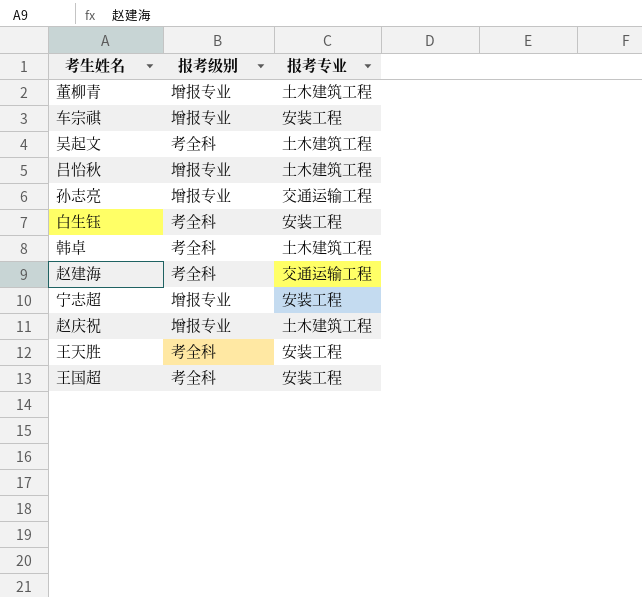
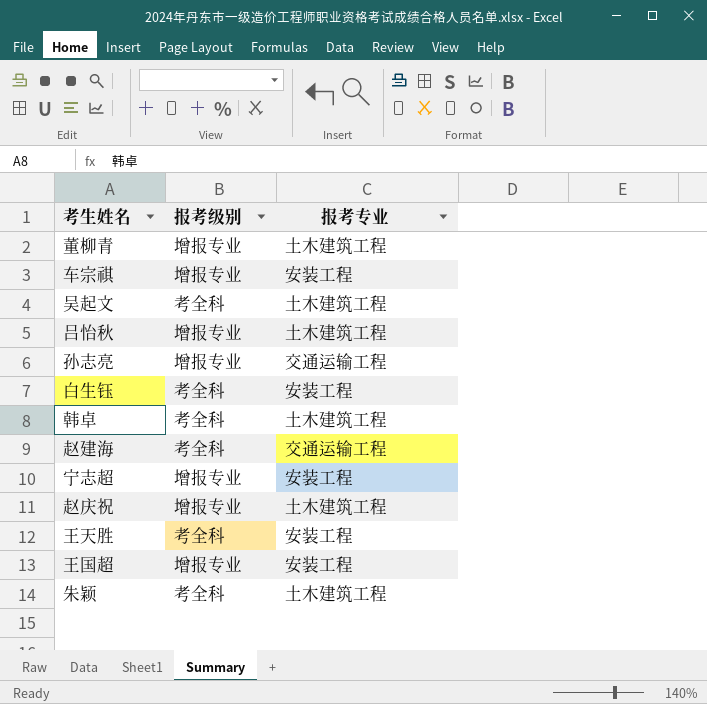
王国超 | 报考级别: 考全科 -> 增报专业
row 朱颖: none -> 考全科 | 土木建筑工程

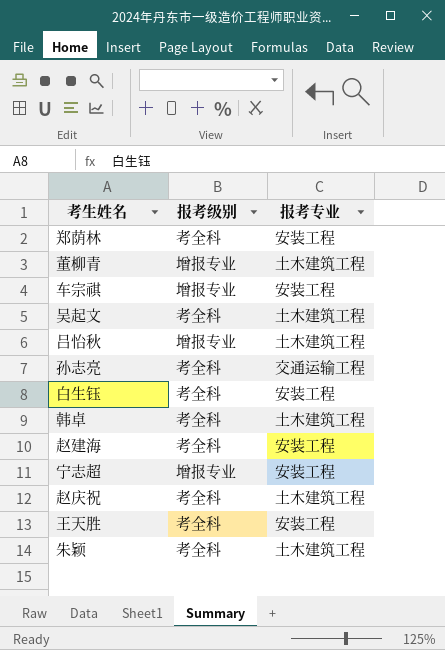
row 王国超: 增报专业 | 安装工程 -> none
row 郑荫林: none -> 考全科 | 安装工程
孙志亮 | 报考级别: 增报专业 -> 考全科
赵建海 | 报考专业: 交通运输工程 -> 安装工程
赵庆祝 | 报考级别: 增报专业 -> 考全科

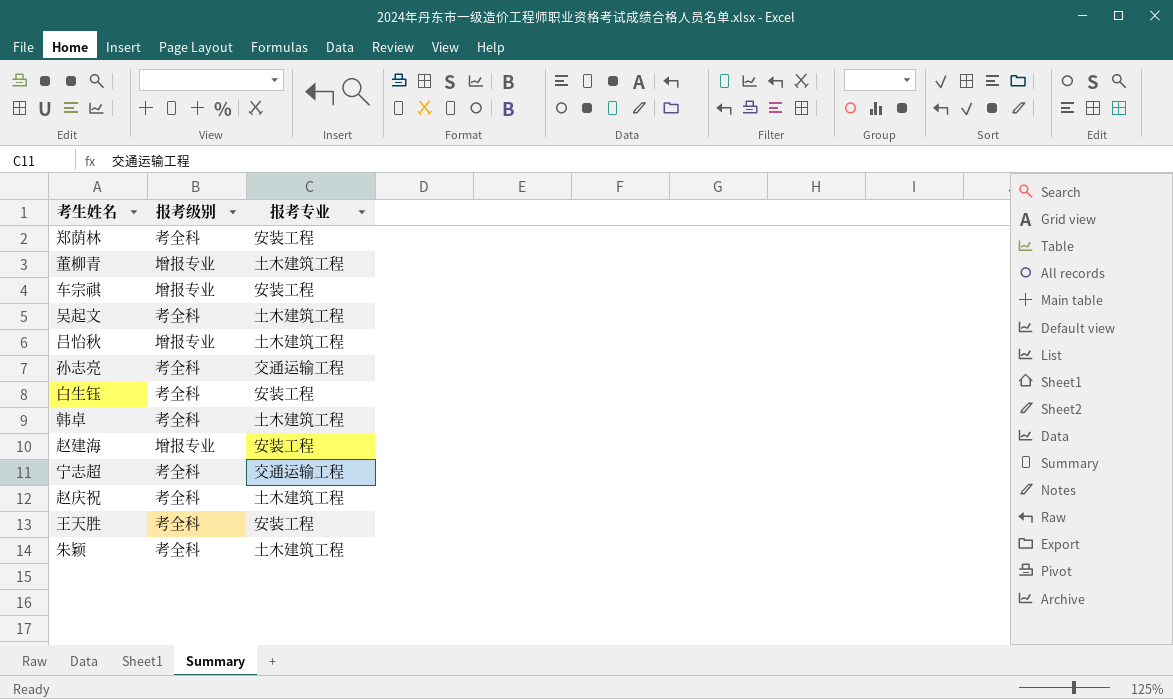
赵建海 | 报考级别: 考全科 -> 增报专业
宁志超 | 报考级别: 增报专业 -> 考全科
宁志超 | 报考专业: 安装工程 -> 交通运输工程

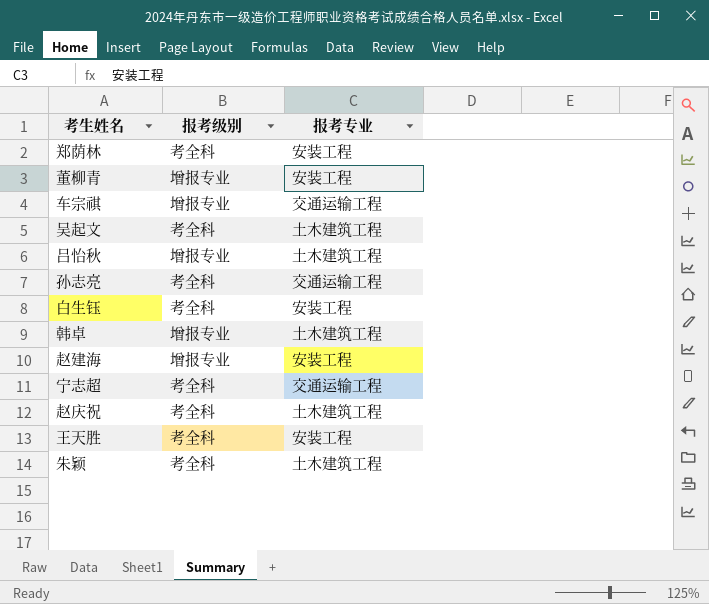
董柳青 | 报考专业: 土木建筑工程 -> 安装工程
车宗祺 | 报考专业: 安装工程 -> 交通运输工程
韩卓 | 报考级别: 考全科 -> 增报专业

